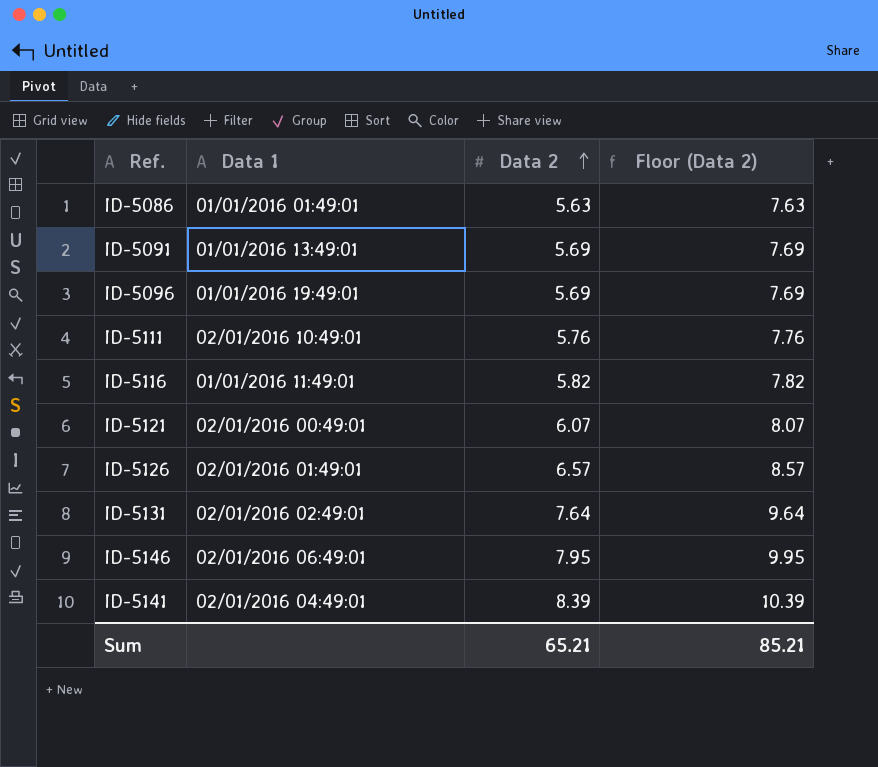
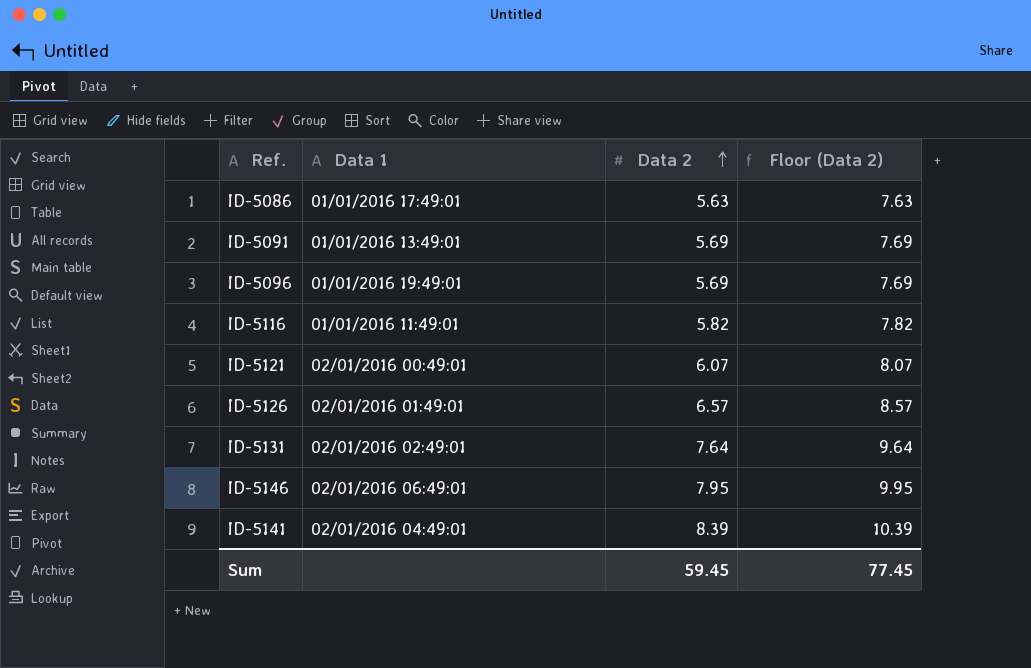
row ID-5111: 02/01/2016 10:49:01 | 5.76 | 7.76 -> none
ID-5086 | Data 1: 01/01/2016 01:49:01 -> 01/01/2016 17:49:01
Sum | Data 2: 65.21 -> 59.45
Sum | Floor (Data 2): 85.21 -> 77.45

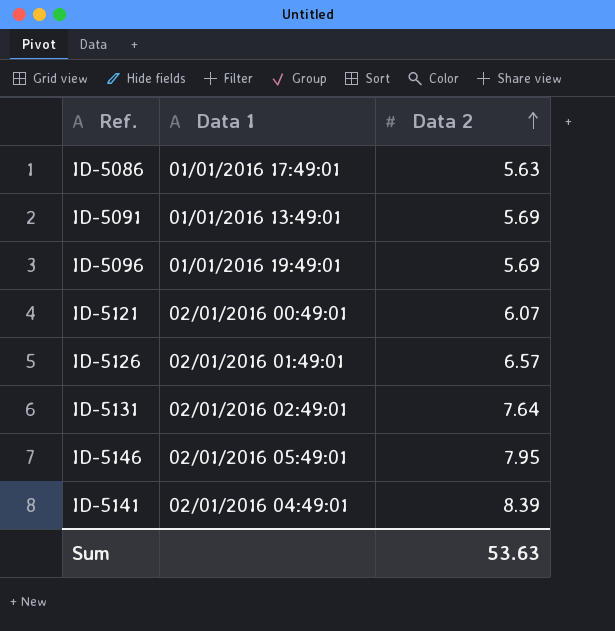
column Floor (Data 2) | formula: [Data 2] + 2 -> none
row ID-5116: 01/01/2016 11:49:01 | 5.82 | 7.82 -> none
ID-5146 | Data 1: 02/01/2016 06:49:01 -> 02/01/2016 05:49:01
Sum | Data 2: 59.45 -> 53.63

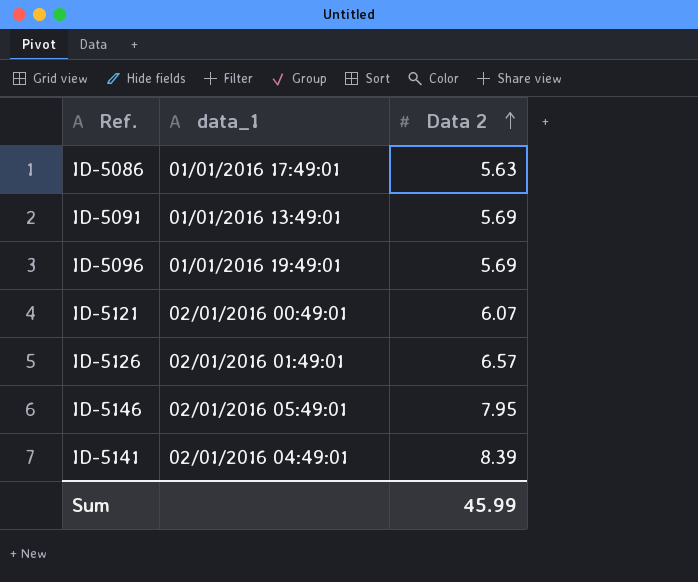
column name: Data 1 -> data_1
row ID-5131: 02/01/2016 02:49:01 | 7.64 -> none
Sum | Data 2: 53.63 -> 45.99

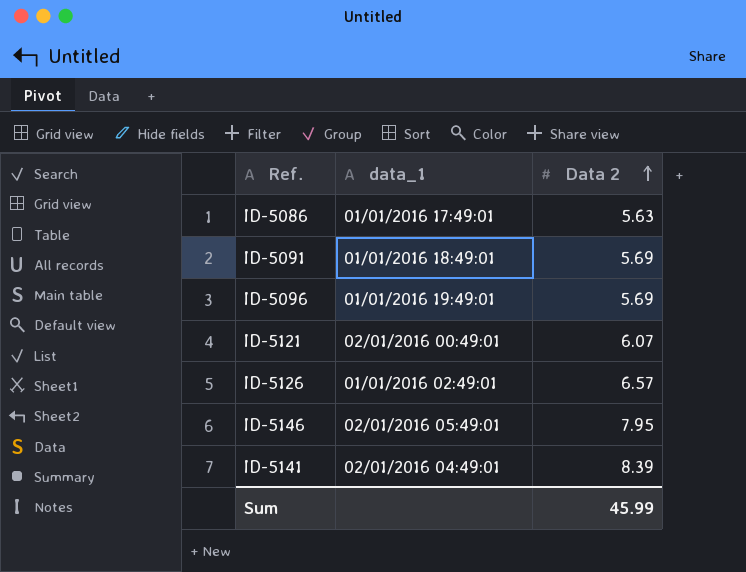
ID-5091 | data_1: 01/01/2016 13:49:01 -> 01/01/2016 18:49:01
ID-5126 | data_1: 02/01/2016 01:49:01 -> 01/01/2016 02:49:01

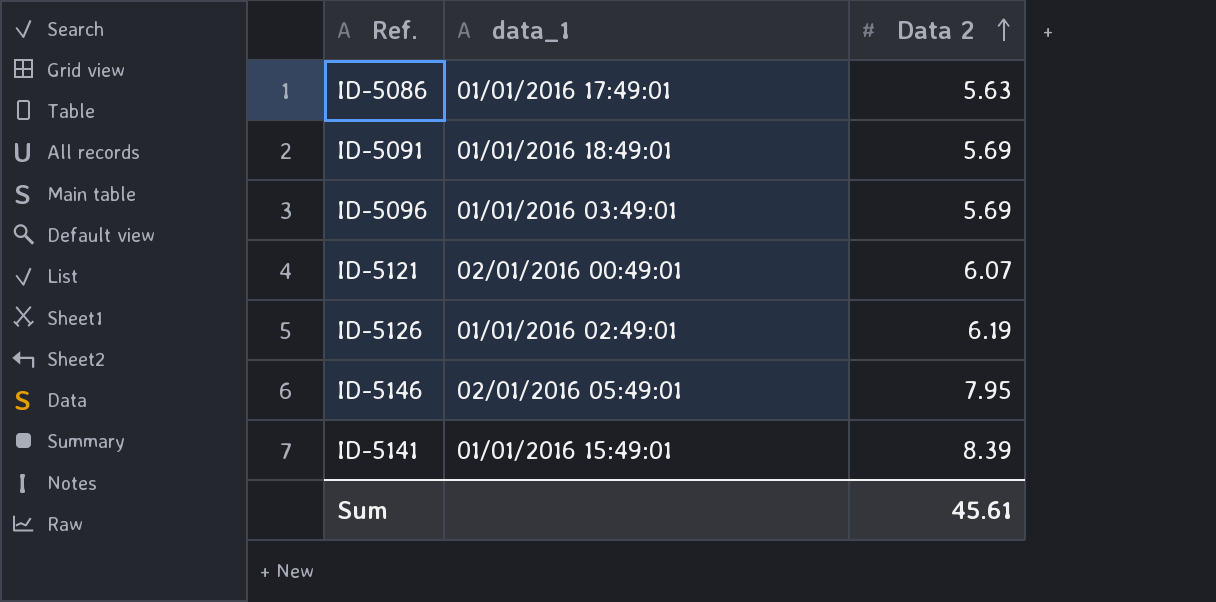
ID-5096 | data_1: 01/01/2016 19:49:01 -> 01/01/2016 03:49:01
ID-5126 | Data 2: 6.57 -> 6.19
ID-5141 | data_1: 02/01/2016 04:49:01 -> 01/01/2016 15:49:01
Sum | Data 2: 45.99 -> 45.61

